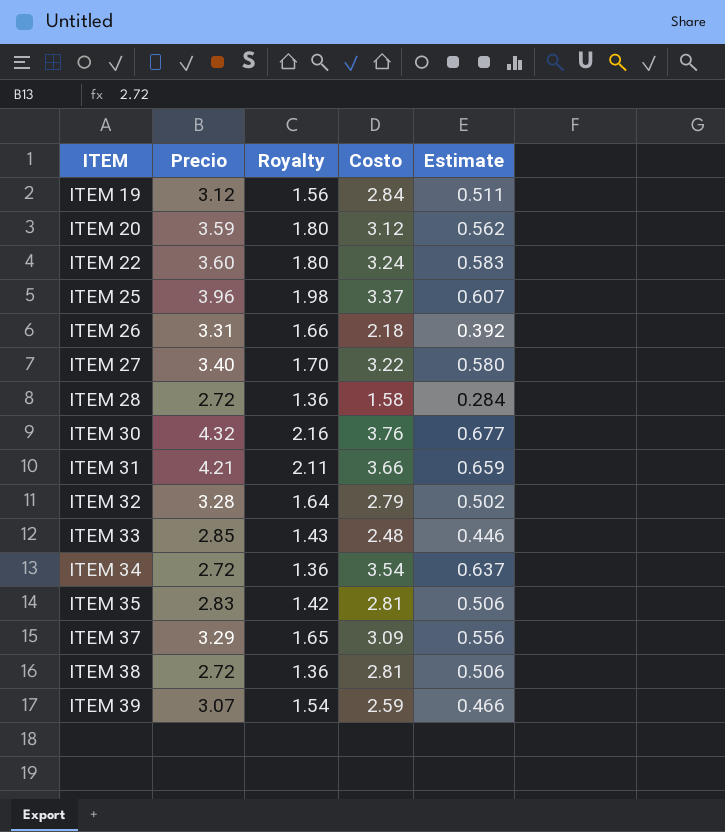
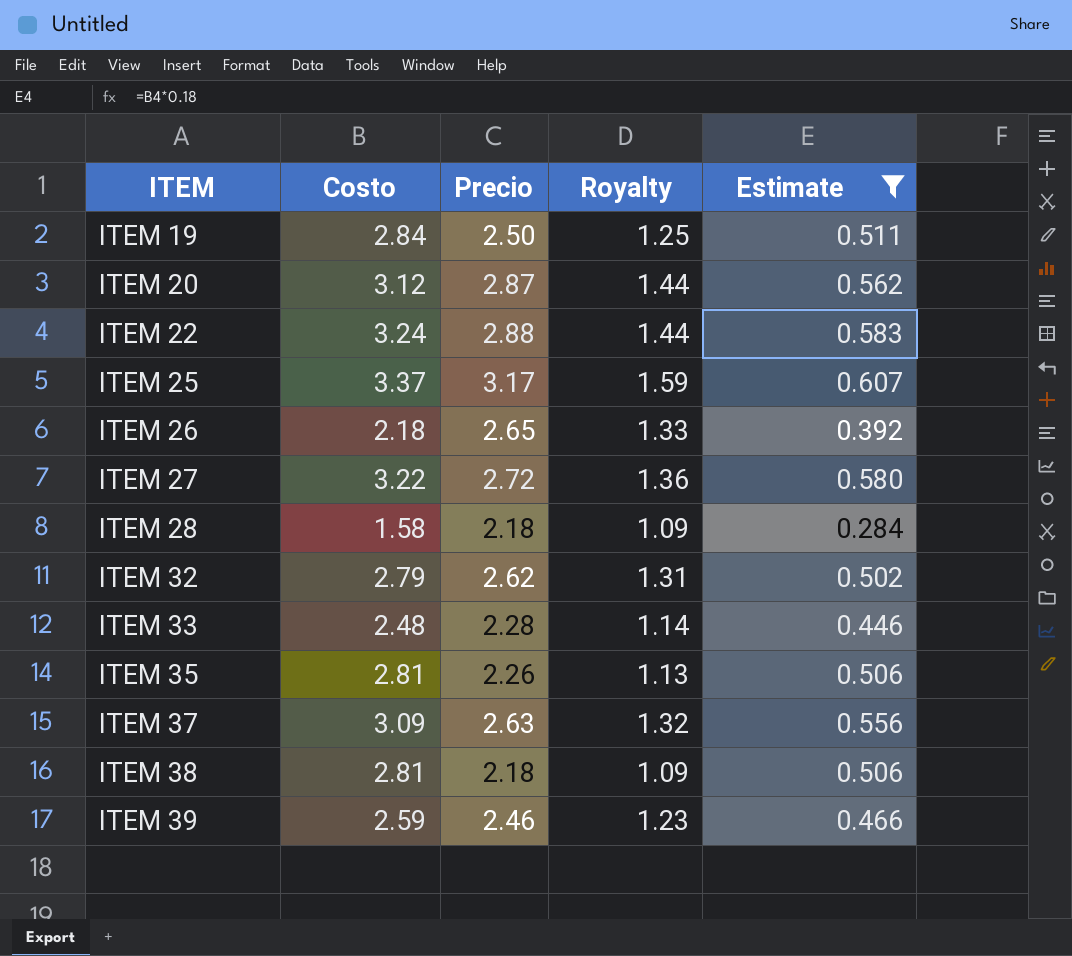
filter: none -> Estimate <= 0.607
column Costo | position: 4 -> 2
ITEM 19 | Precio: 3.12 -> 2.50
ITEM 19 | Royalty: 1.56 -> 1.25
ITEM 20 | Precio: 3.59 -> 2.87
ITEM 20 | Royalty: 1.80 -> 1.44
ITEM 22 | Precio: 3.60 -> 2.88
ITEM 22 | Royalty: 1.80 -> 1.44
ITEM 25 | Precio: 3.96 -> 3.17
ITEM 25 | Royalty: 1.98 -> 1.59
ITEM 26 | Precio: 3.31 -> 2.65
ITEM 26 | Royalty: 1.66 -> 1.33
ITEM 27 | Precio: 3.40 -> 2.72
ITEM 27 | Royalty: 1.70 -> 1.36
ITEM 28 | Precio: 2.72 -> 2.18
ITEM 28 | Royalty: 1.36 -> 1.09
ITEM 32 | Precio: 3.28 -> 2.62
ITEM 32 | Royalty: 1.64 -> 1.31
ITEM 33 | Precio: 2.85 -> 2.28
ITEM 33 | Royalty: 1.43 -> 1.14
ITEM 35 | Precio: 2.83 -> 2.26
ITEM 35 | Royalty: 1.42 -> 1.13
ITEM 37 | Precio: 3.29 -> 2.63
ITEM 37 | Royalty: 1.65 -> 1.32
ITEM 38 | Precio: 2.72 -> 2.18
ITEM 38 | Royalty: 1.36 -> 1.09
ITEM 39 | Precio: 3.07 -> 2.46
ITEM 39 | Royalty: 1.54 -> 1.23

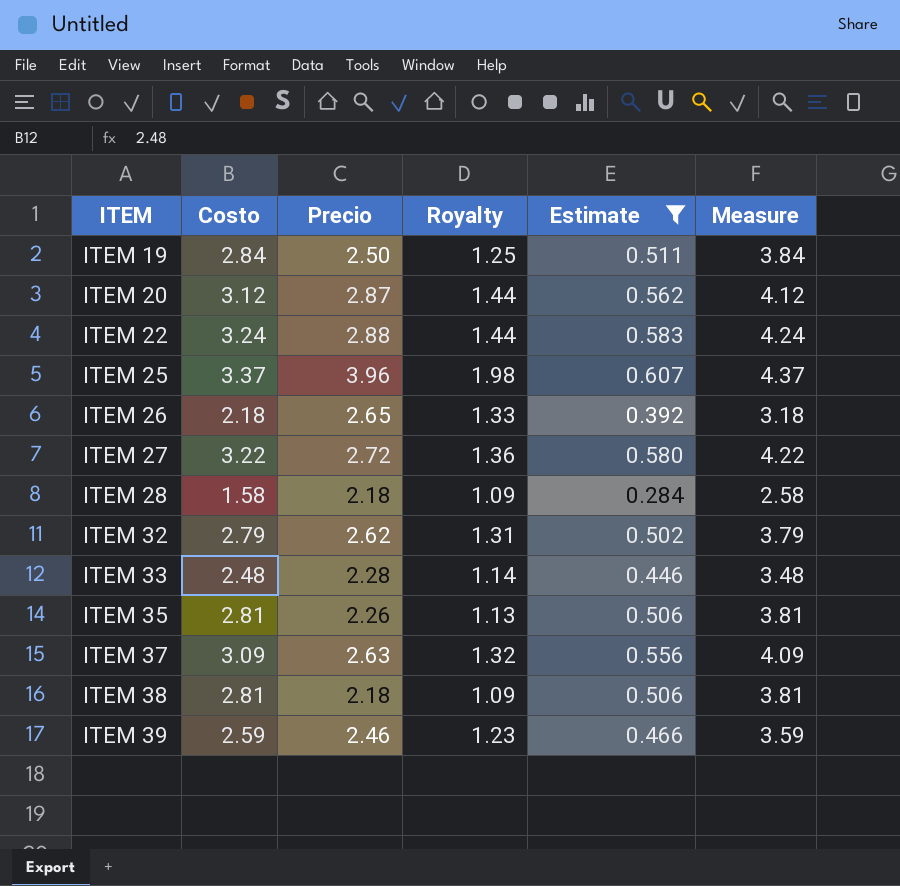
column Measure | formula: none -> [Costo] + 1
ITEM 25 | Precio: 3.17 -> 3.96
ITEM 25 | Royalty: 1.59 -> 1.98

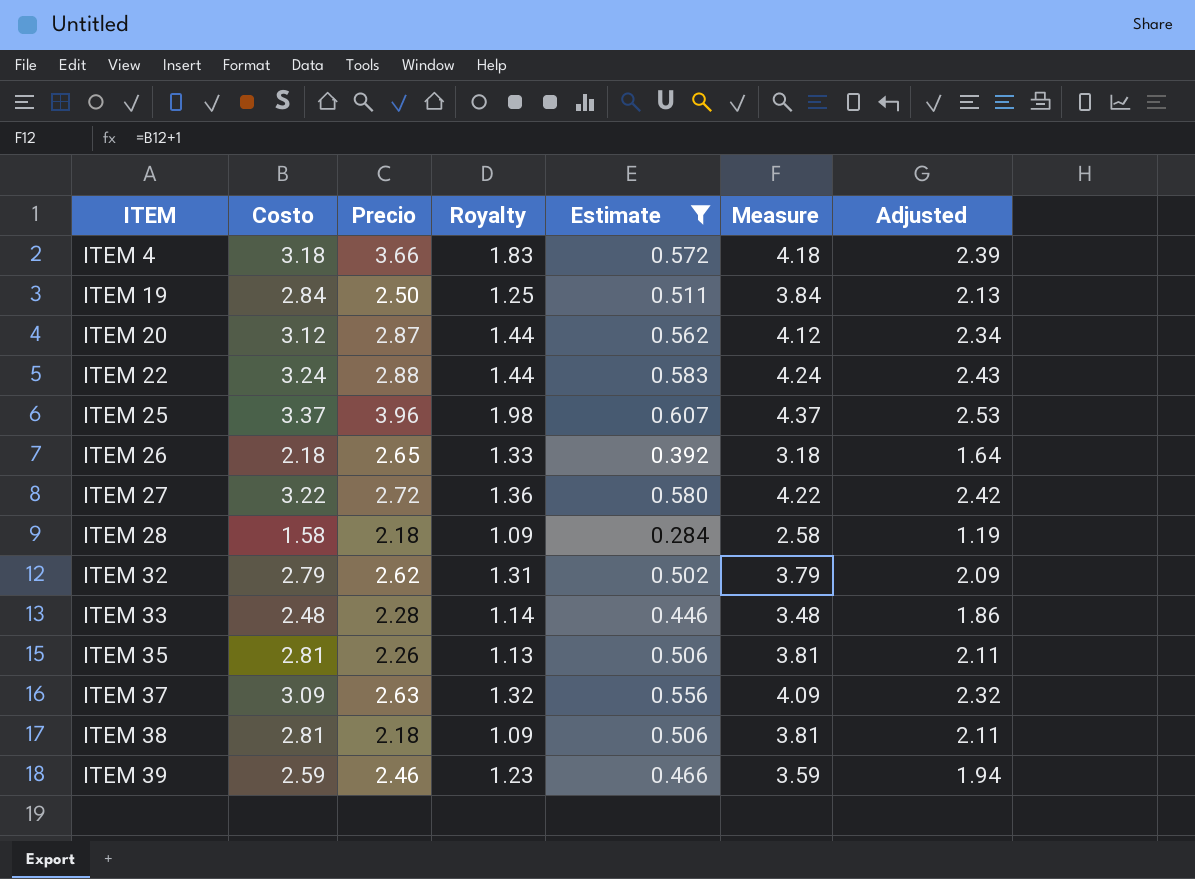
column Adjusted | formula: none -> [Costo] * 0.75
row ITEM 4: none -> 3.18 | 3.66 | 1.83 | 0.572 | 4.18 | 2.39

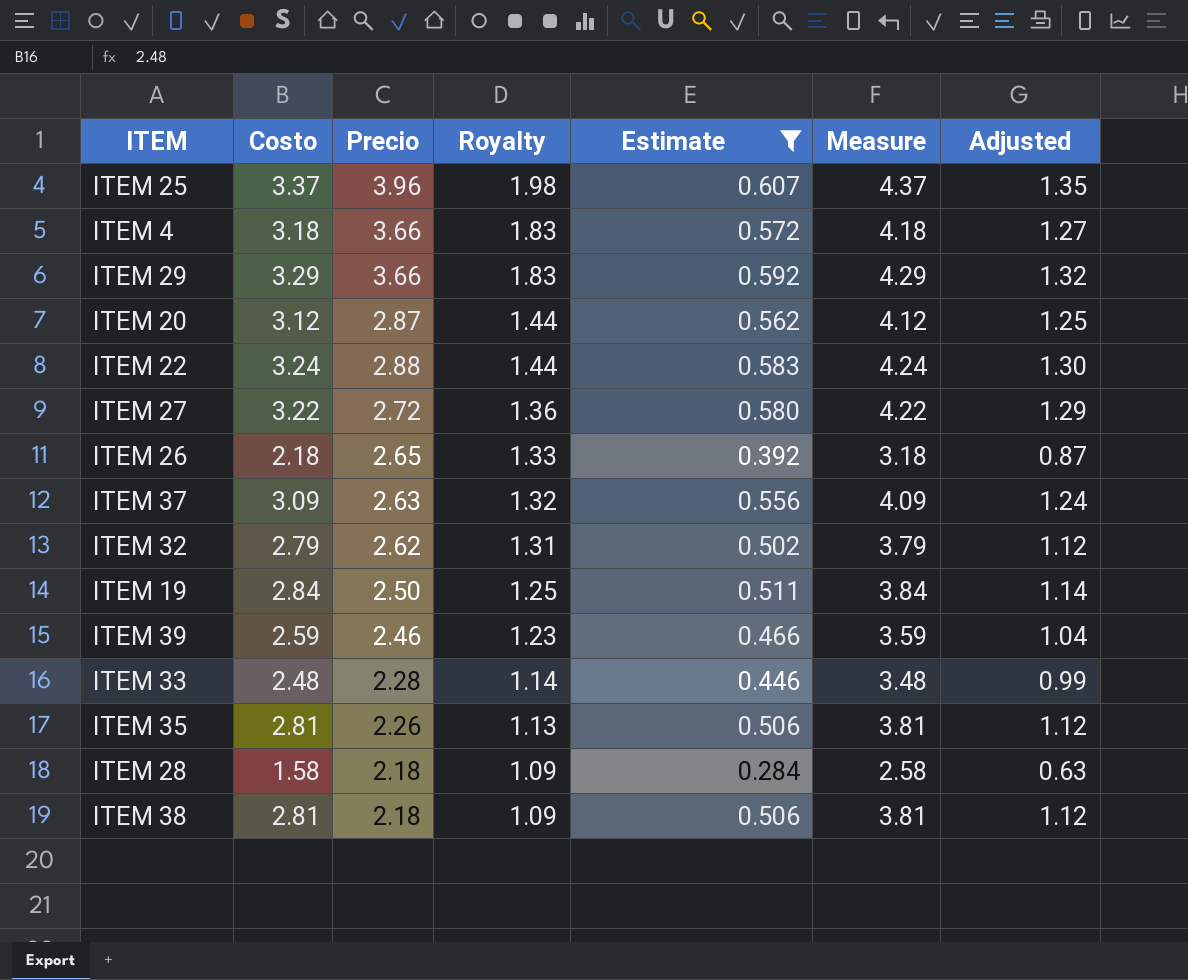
row order: ITEM ascending -> Royalty descending
column Adjusted | formula: [Costo] * 0.75 -> [Costo] * 0.4
row ITEM 29: none -> 3.29 | 3.66 | 1.83 | 0.592 | 4.29 | 1.32

